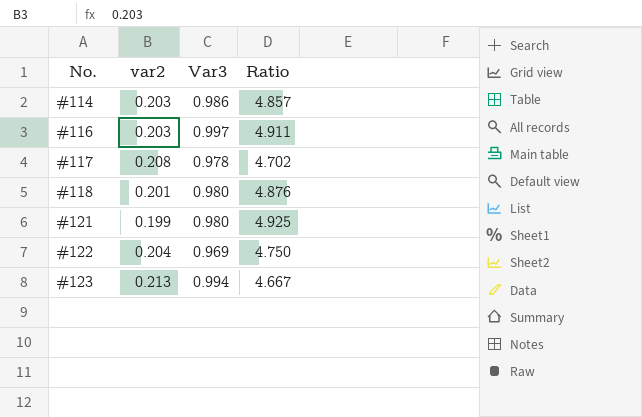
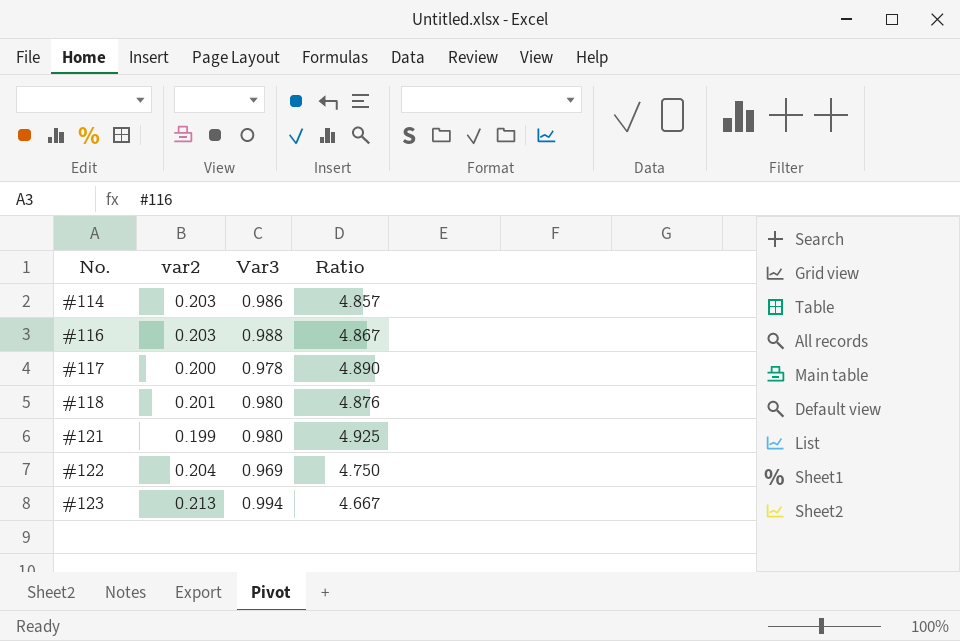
#116 | Var3: 0.997 -> 0.988
#116 | Ratio: 4.911 -> 4.867
#117 | var2: 0.208 -> 0.200
#117 | Ratio: 4.702 -> 4.890

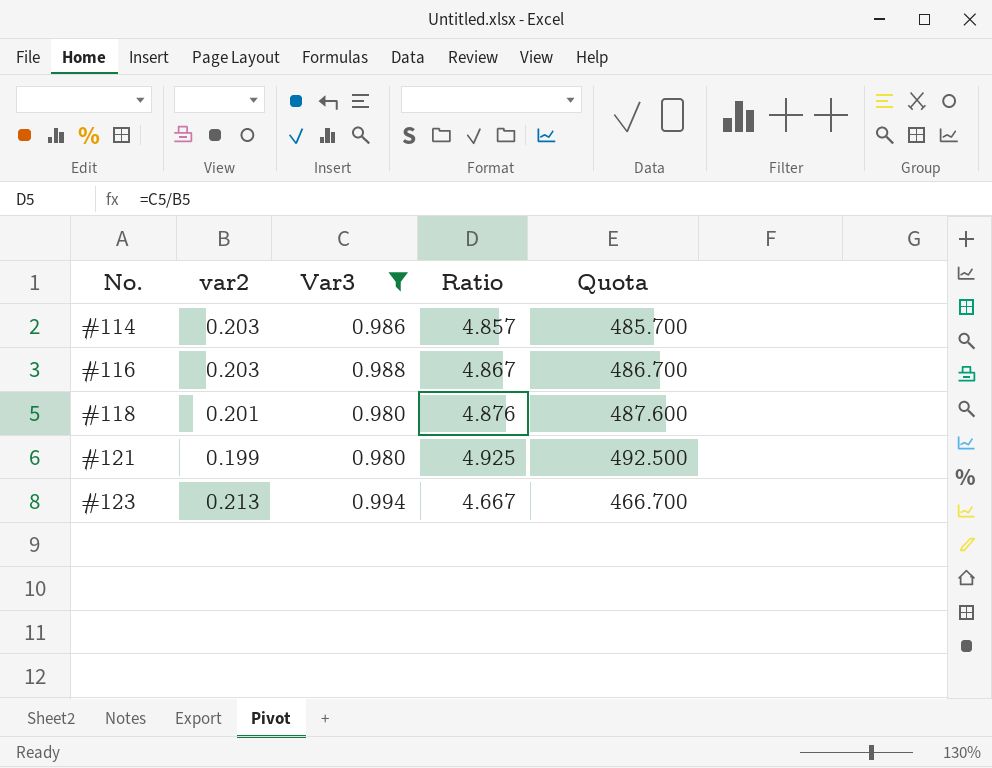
filter: none -> Var3 >= 0.980
column Quota | formula: none -> [Ratio] * 100

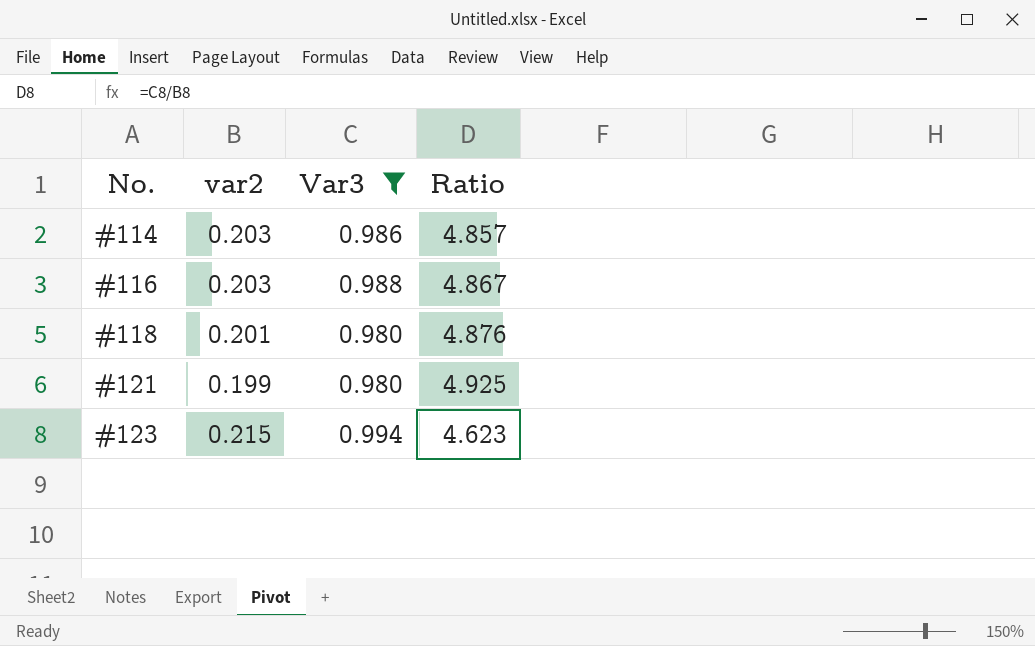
column Quota | formula: [Ratio] * 100 -> none
#123 | var2: 0.213 -> 0.215
#123 | Ratio: 4.667 -> 4.623

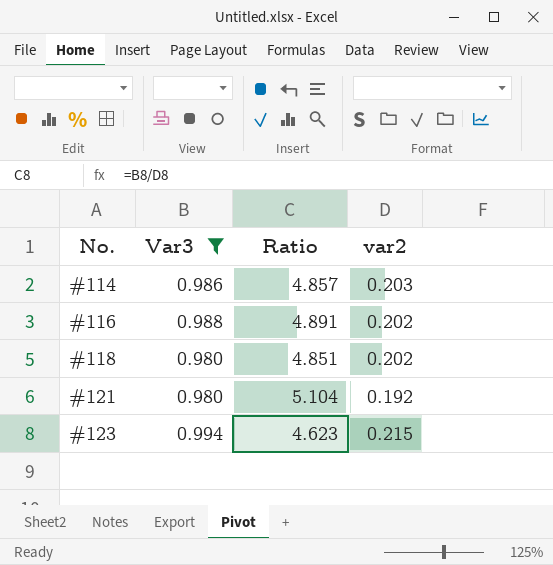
column var2 | position: 2 -> 4
#116 | Ratio: 4.867 -> 4.891
#116 | var2: 0.203 -> 0.202
#118 | Ratio: 4.876 -> 4.851
#118 | var2: 0.201 -> 0.202
#121 | Ratio: 4.925 -> 5.104
#121 | var2: 0.199 -> 0.192

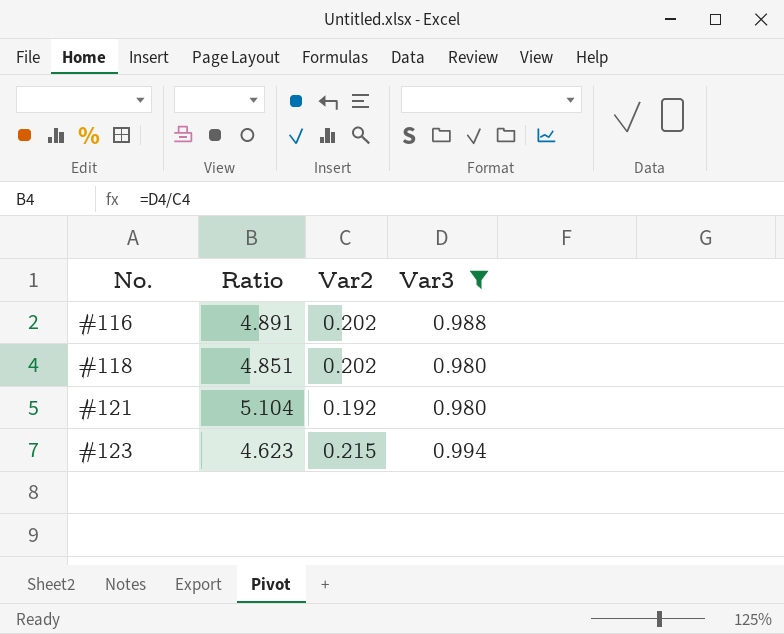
column name: var2 -> Var2
column Var3 | position: 2 -> 4
row #114: 0.986 | 4.857 | 0.203 -> none

